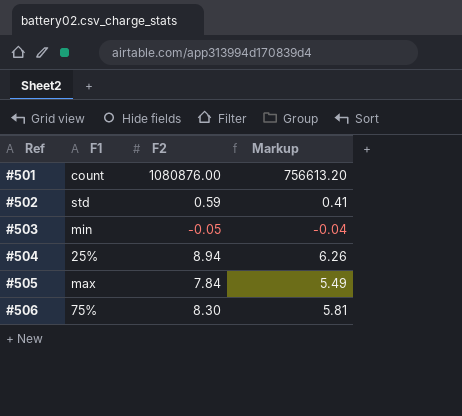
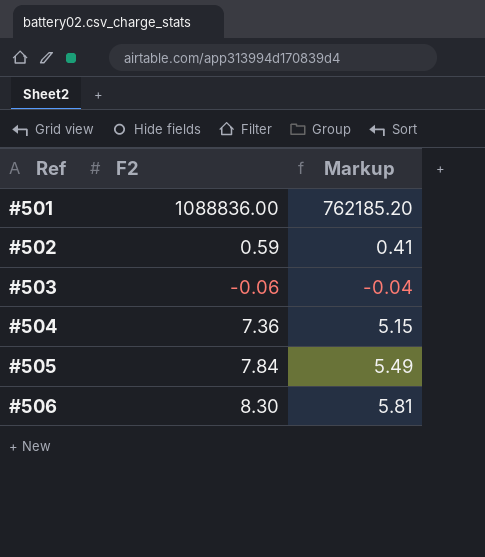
column F1 | position: 2 -> none
#501 | F2: 1080876.00 -> 1088836.00
#501 | Markup: 756613.20 -> 762185.20
#503 | F2: -0.05 -> -0.06
#504 | F2: 8.94 -> 7.36
#504 | Markup: 6.26 -> 5.15

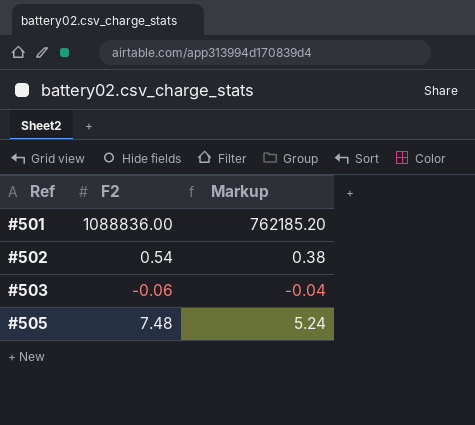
row #504: 7.36 | 5.15 -> none
row #506: 8.30 | 5.81 -> none
#502 | F2: 0.59 -> 0.54
#502 | Markup: 0.41 -> 0.38
#505 | F2: 7.84 -> 7.48
#505 | Markup: 5.49 -> 5.24

